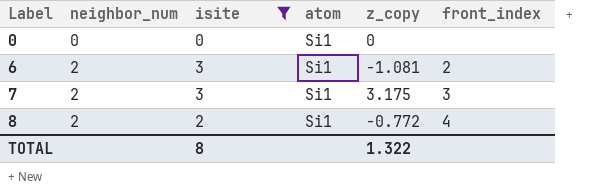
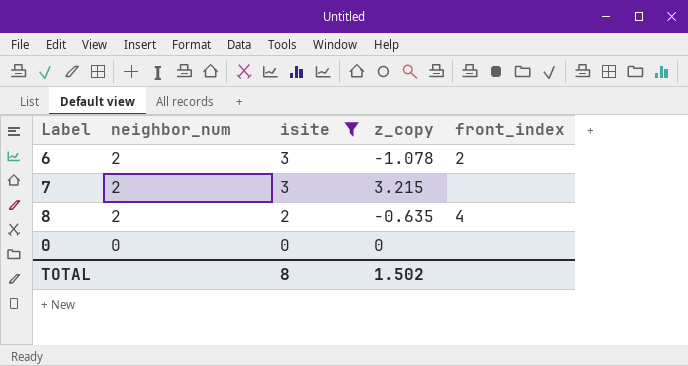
row order: Label ascending -> neighbor_num descending
column atom | position: 4 -> none
6 | z_copy: -1.081 -> -1.078
7 | z_copy: 3.175 -> 3.215
7 | front_index: 3 -> none
8 | z_copy: -0.772 -> -0.635
TOTAL | z_copy: 1.322 -> 1.502

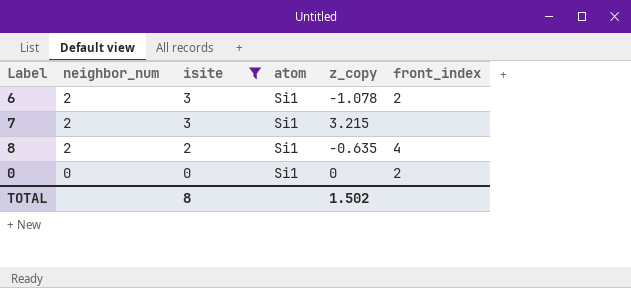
column atom | position: none -> 4
0 | front_index: none -> 2

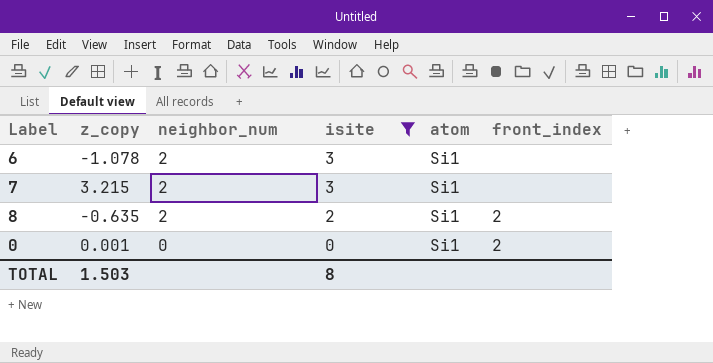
column z_copy | position: 5 -> 2
6 | front_index: 2 -> none
8 | front_index: 4 -> 2
0 | z_copy: 0 -> 0.001
TOTAL | z_copy: 1.502 -> 1.503

